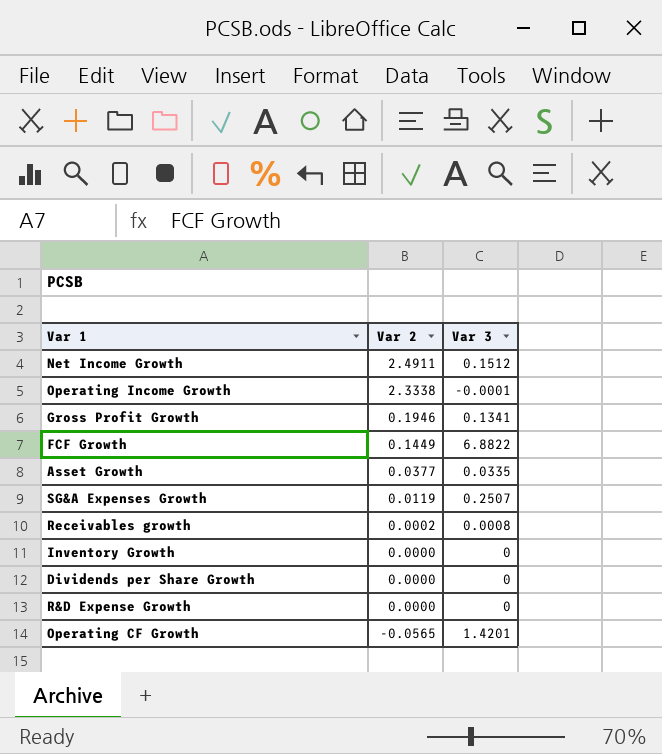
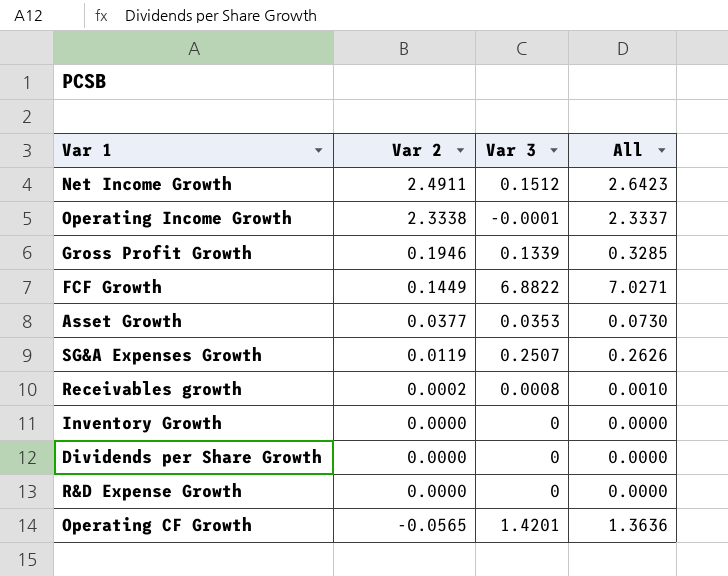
column All | formula: none -> [Var 2] + [Var 3]
Gross Profit Growth | Var 3: 0.1341 -> 0.1339
Asset Growth | Var 3: 0.0335 -> 0.0353

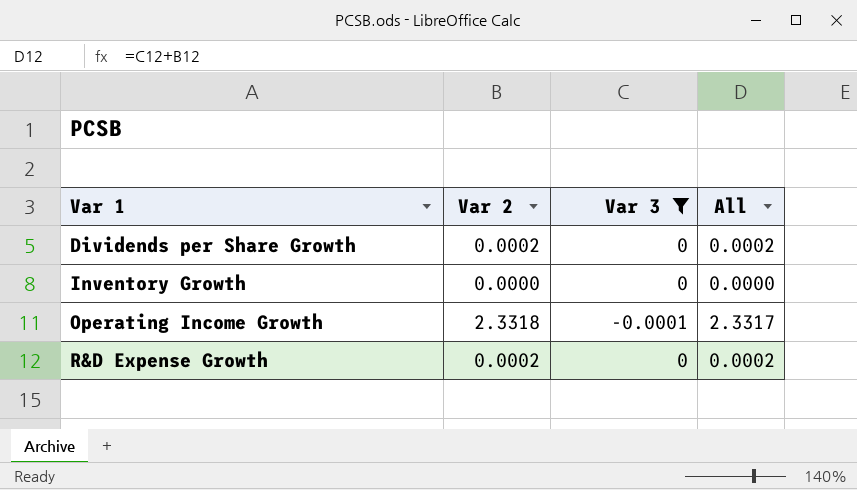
filter: none -> Var 3 <= 0
row order: Var 2 descending -> Var 1 ascending
Dividends per Share Growth | Var 2: 0.0000 -> 0.0002
Dividends per Share Growth | All: 0.0000 -> 0.0002
Operating Income Growth | Var 2: 2.3338 -> 2.3318
Operating Income Growth | All: 2.3337 -> 2.3317
R&D Expense Growth | Var 2: 0.0000 -> 0.0002
R&D Expense Growth | All: 0.0000 -> 0.0002

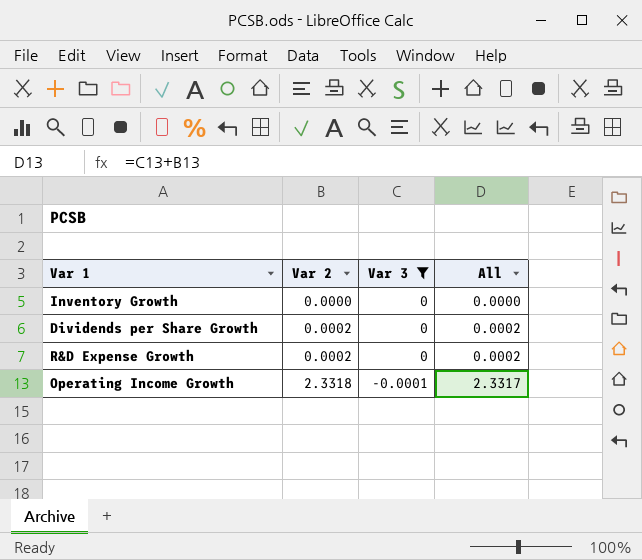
row order: Var 1 ascending -> Var 2 ascending

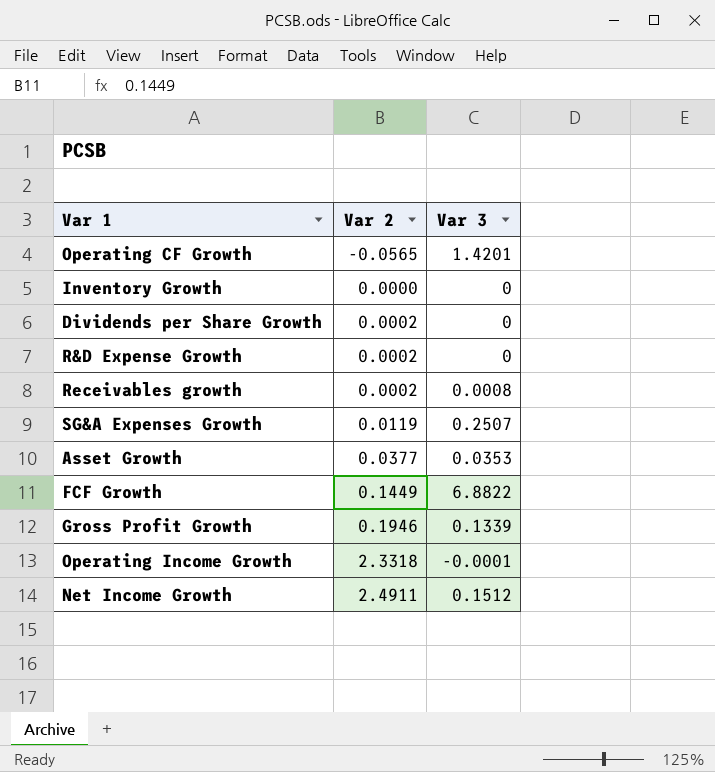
filter: Var 3 <= 0 -> none
column All | formula: [Var 2] + [Var 3] -> none

